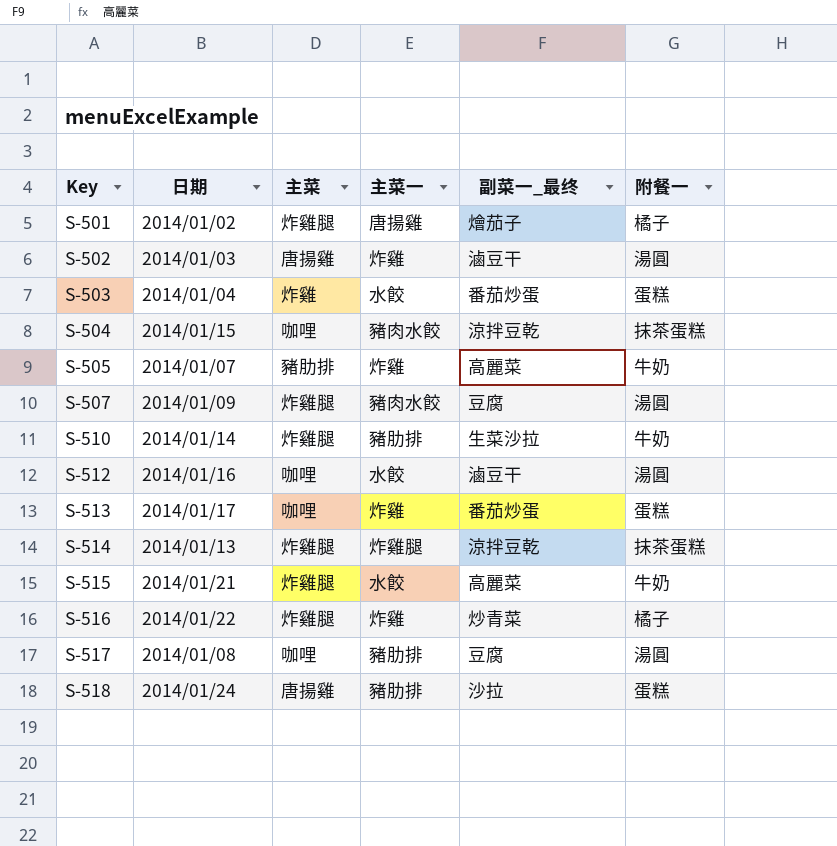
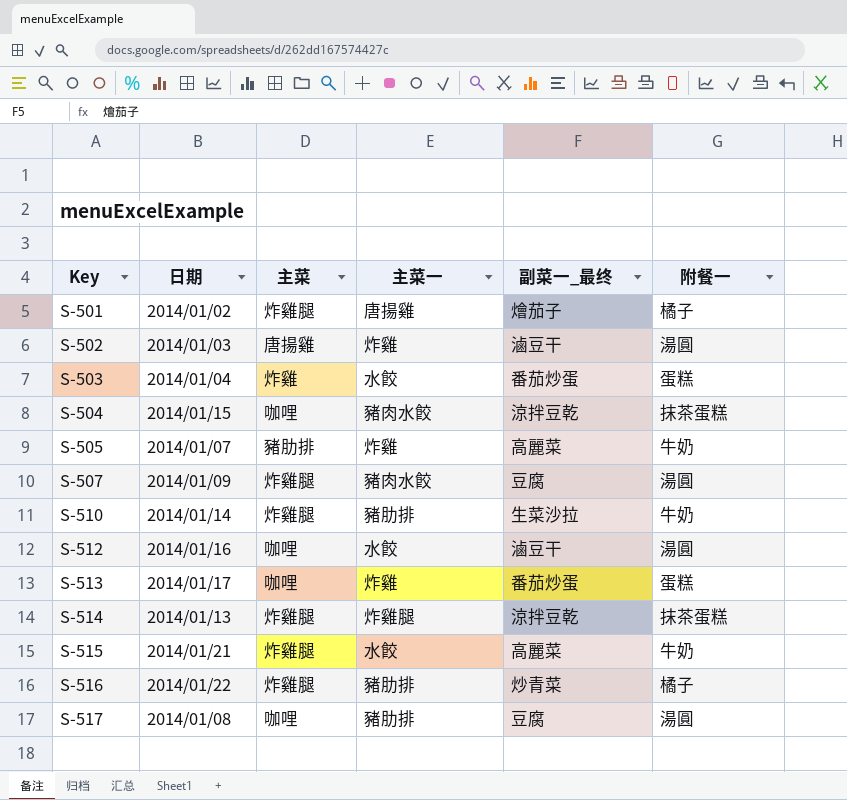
row S-518: 2014/01/24 | 唐揚雞 | 豬肋排 | 沙拉 | 蛋糕 -> none
S-516 | 主菜一: 炸雞 -> 豬肋排

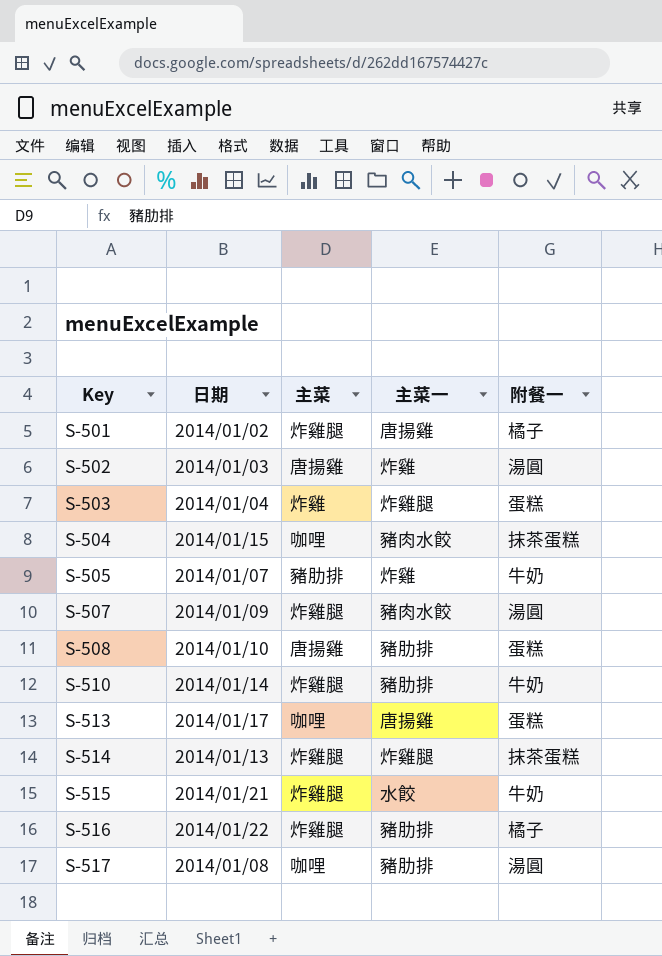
column 副菜一_最终 | position: 5 -> none
row S-512: 2014/01/16 | 咖哩 | 水餃 | 滷豆干 | 湯圓 -> none
S-503 | 主菜一: 水餃 -> 炸雞腿
row S-508: none -> 2014/01/10 | 唐揚雞 | 豬肋排 | 蛋糕
S-513 | 主菜一: 炸雞 -> 唐揚雞

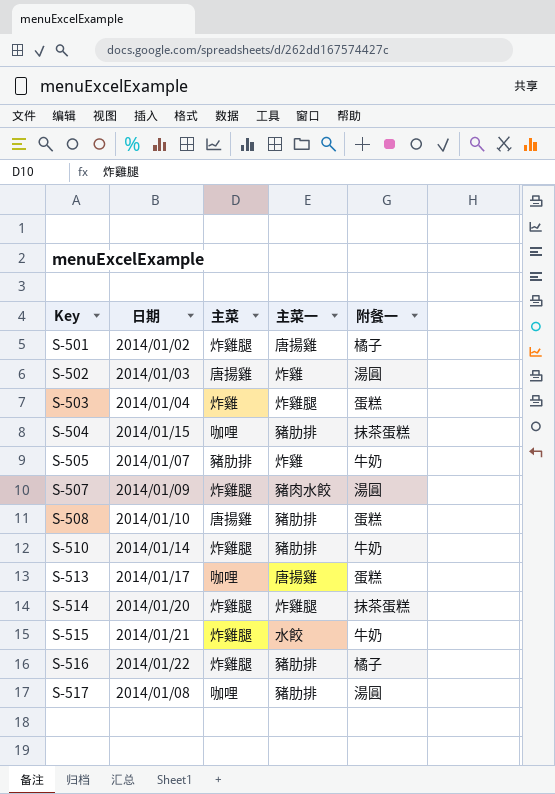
S-504 | 主菜一: 豬肉水餃 -> 豬肋排
S-514 | 日期: 2014/01/13 -> 2014/01/20

